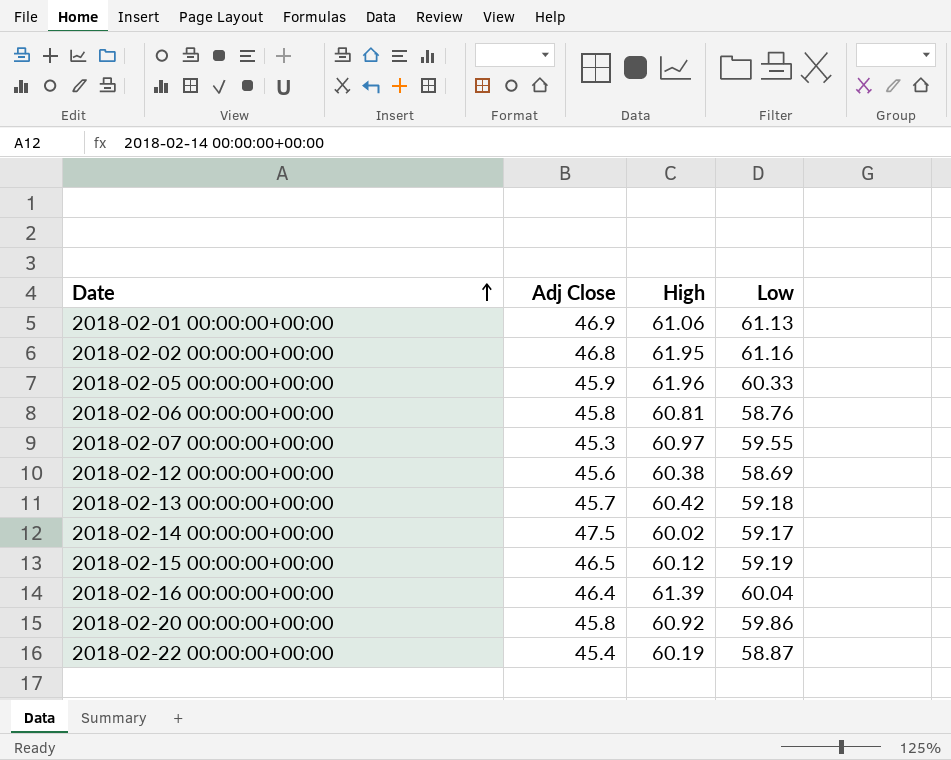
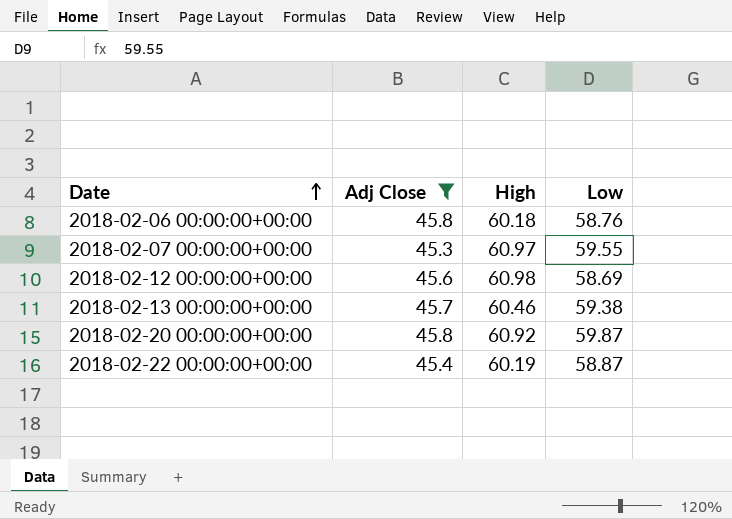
filter: none -> Adj Close <= 45.8
2018-02-06 00:00:00+00:00 | High: 60.81 -> 60.18
2018-02-12 00:00:00+00:00 | High: 60.38 -> 60.98
2018-02-13 00:00:00+00:00 | High: 60.42 -> 60.46
2018-02-13 00:00:00+00:00 | Low: 59.18 -> 59.38
2018-02-20 00:00:00+00:00 | Low: 59.86 -> 59.87

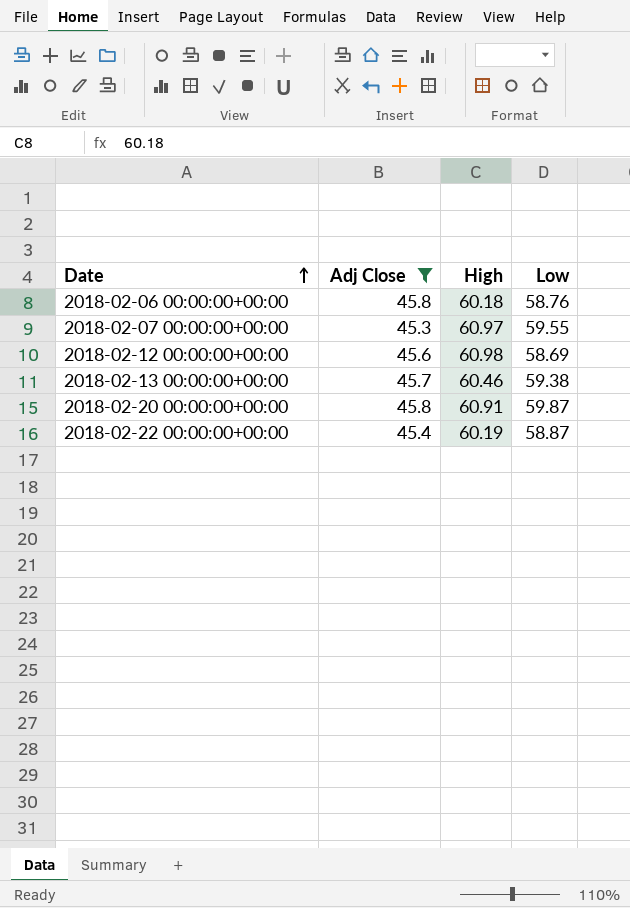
2018-02-20 00:00:00+00:00 | High: 60.92 -> 60.91

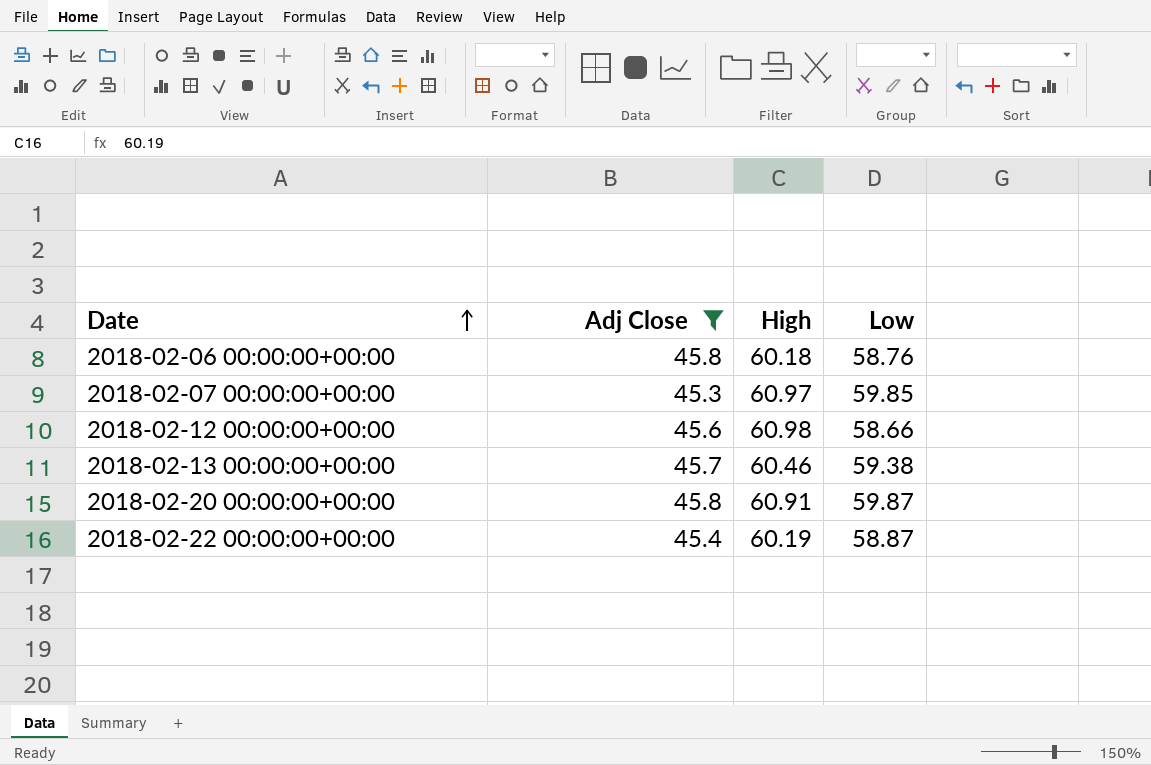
2018-02-07 00:00:00+00:00 | Low: 59.55 -> 59.85
2018-02-12 00:00:00+00:00 | Low: 58.69 -> 58.66

